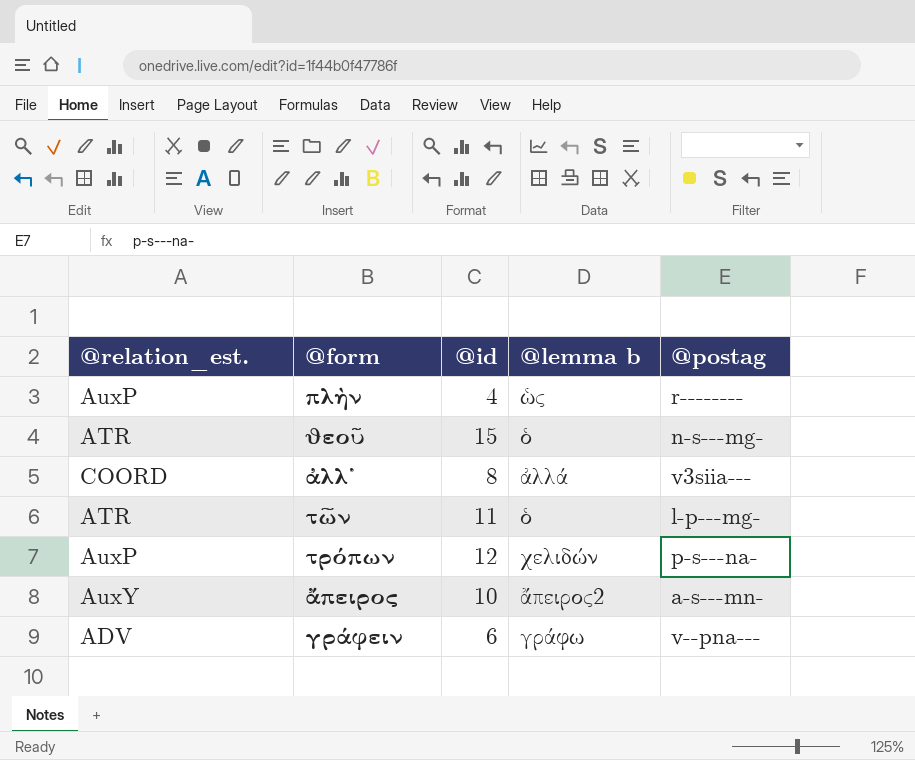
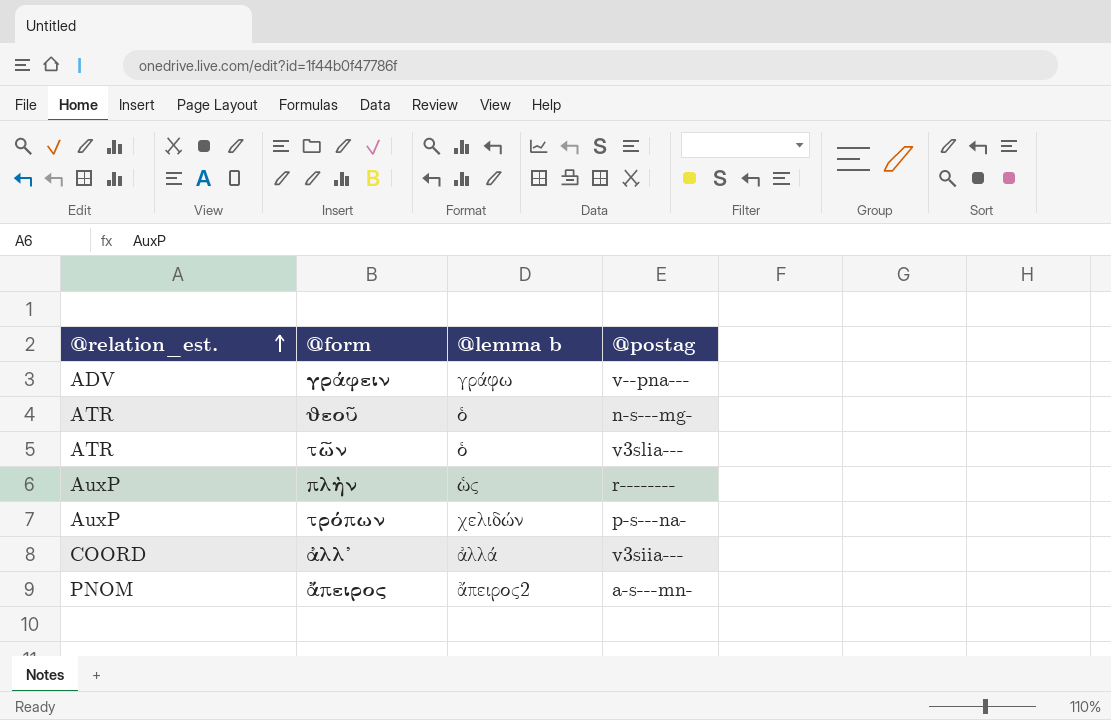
row order: none -> @relation_est. ascending
column @id | position: 3 -> none
τῶν | @postag: l-p---mg- -> v3slia---
ἄπειρος | @relation_est.: AuxY -> PNOM

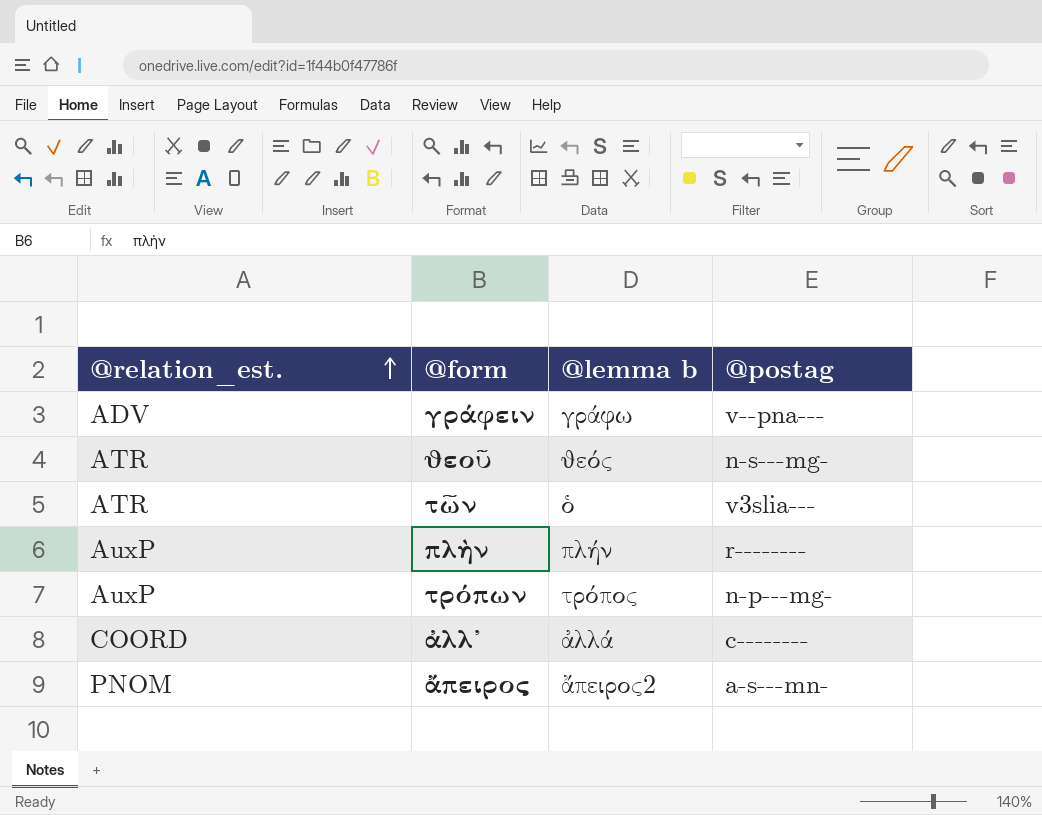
θεοῦ | @lemma b: ὁ -> θεός
πλὴν | @lemma b: ὡς -> πλήν
τρόπων | @lemma b: χελιδών -> τρόπος
τρόπων | @postag: p-s---na- -> n-p---mg-
ἀλλ᾽ | @postag: v3siia--- -> c--------

